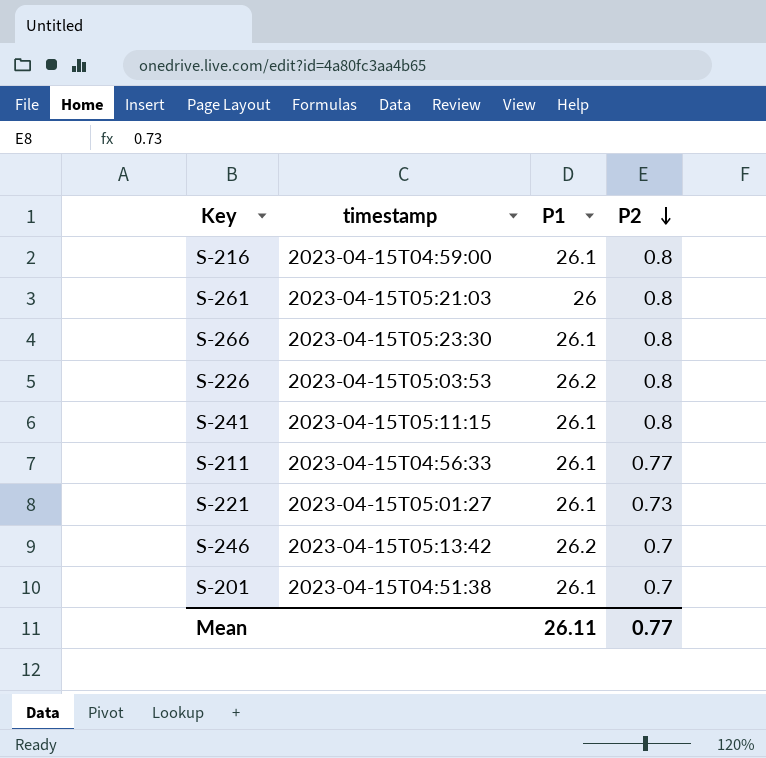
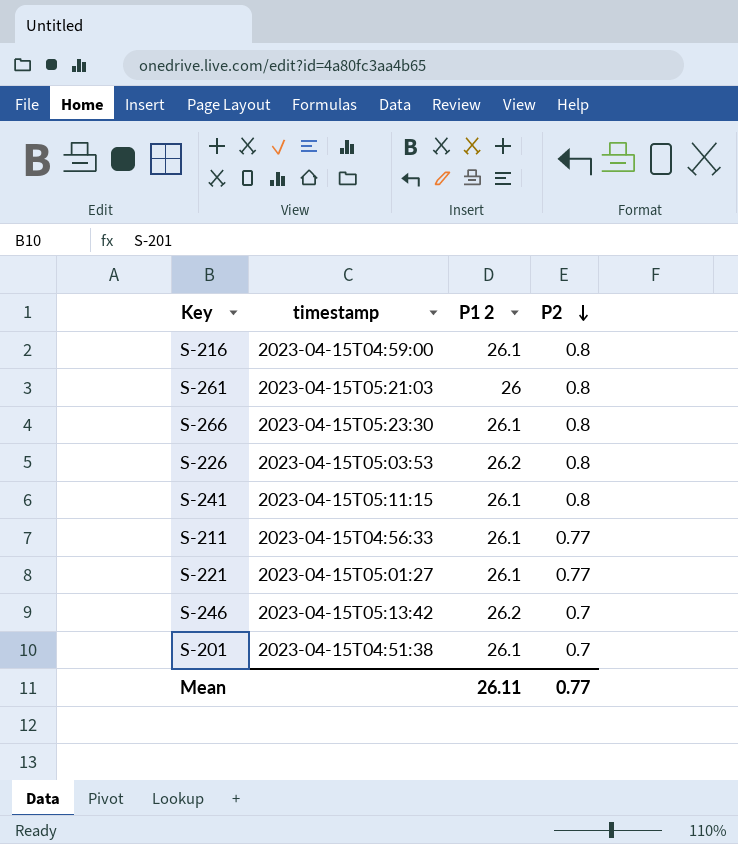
column name: P1 -> P1 2
S-221 | P2: 0.73 -> 0.77

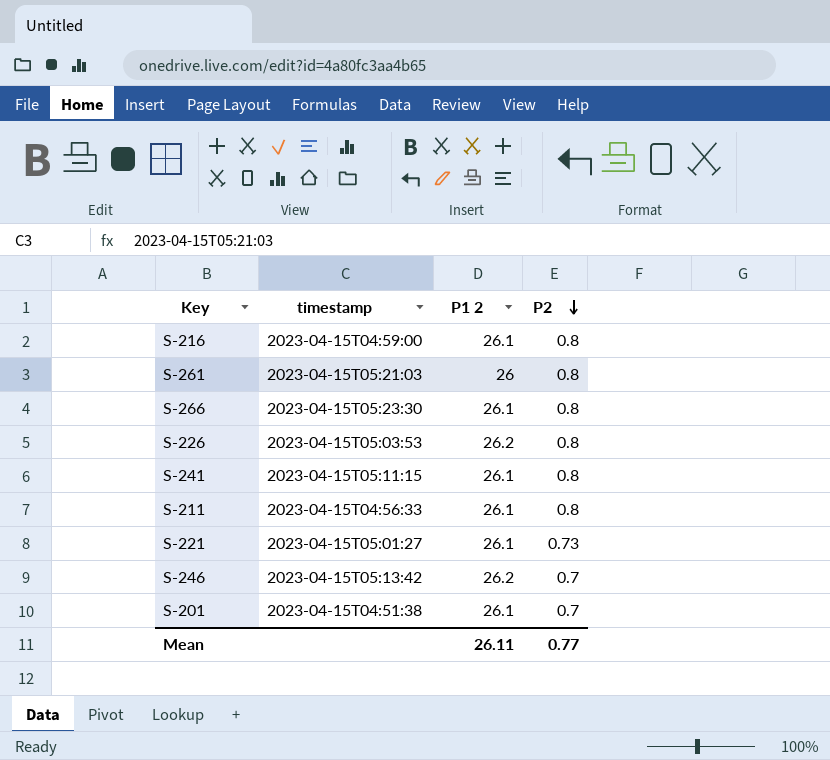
S-211 | P2: 0.77 -> 0.8
S-221 | P2: 0.77 -> 0.73

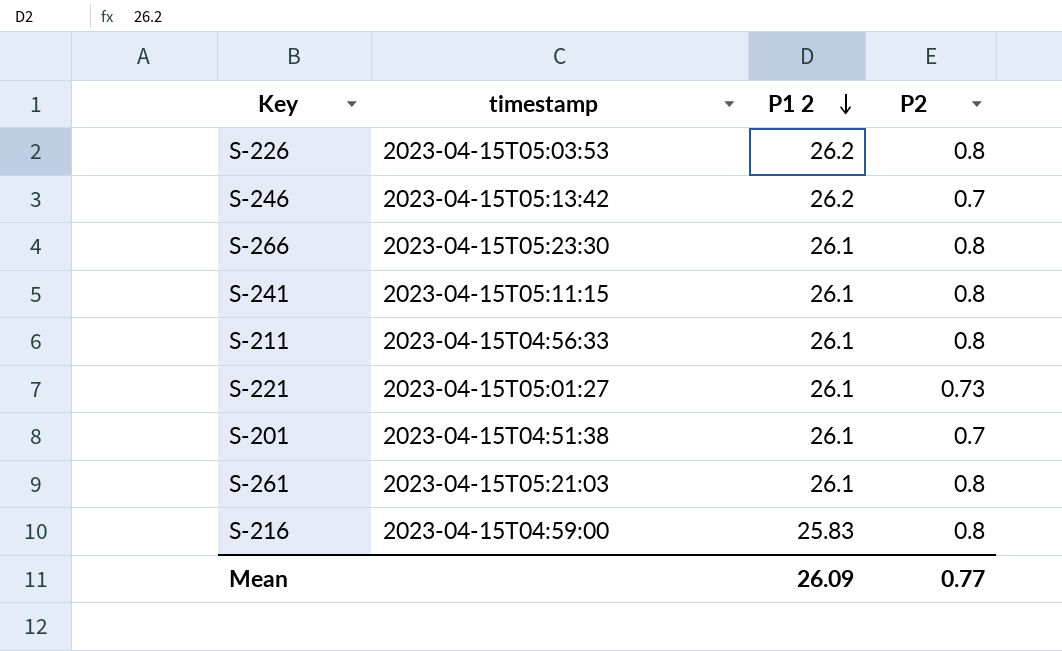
row order: P2 descending -> P1 2 descending
S-261 | P1 2: 26 -> 26.1
S-216 | P1 2: 26.1 -> 25.83
Mean | P1 2: 26.11 -> 26.09

